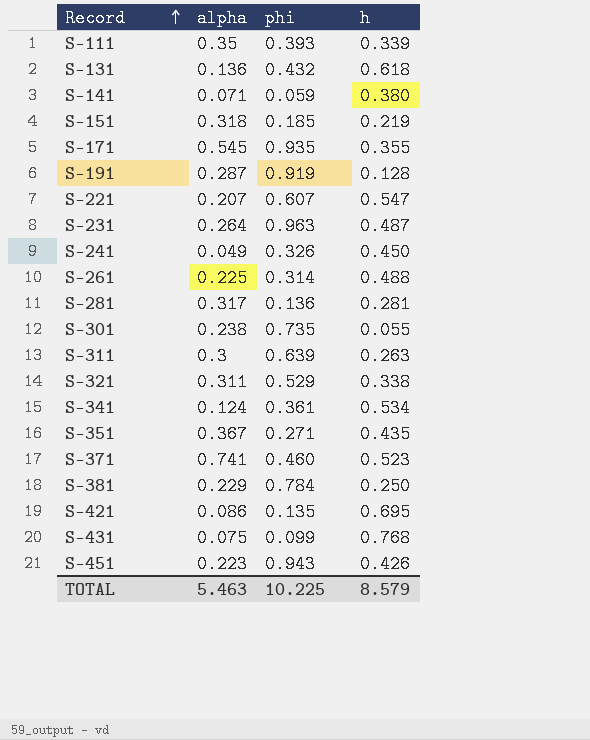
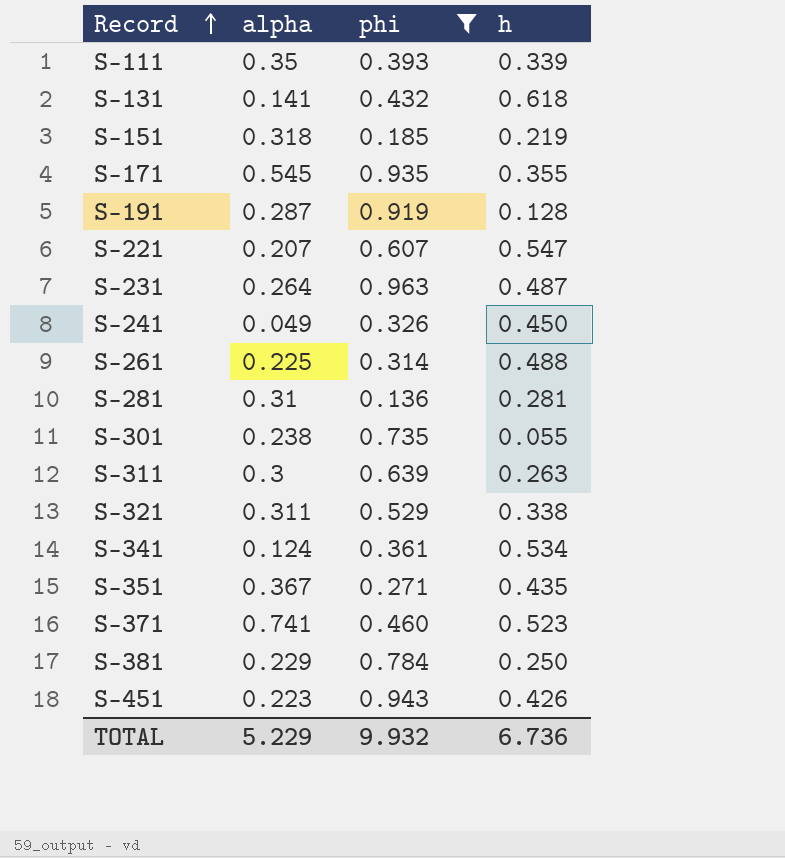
filter: none -> phi >= 0.136
S-131 | alpha: 0.136 -> 0.141
S-281 | alpha: 0.317 -> 0.31
TOTAL | alpha: 5.463 -> 5.229
TOTAL | phi: 10.225 -> 9.932
TOTAL | h: 8.579 -> 6.736

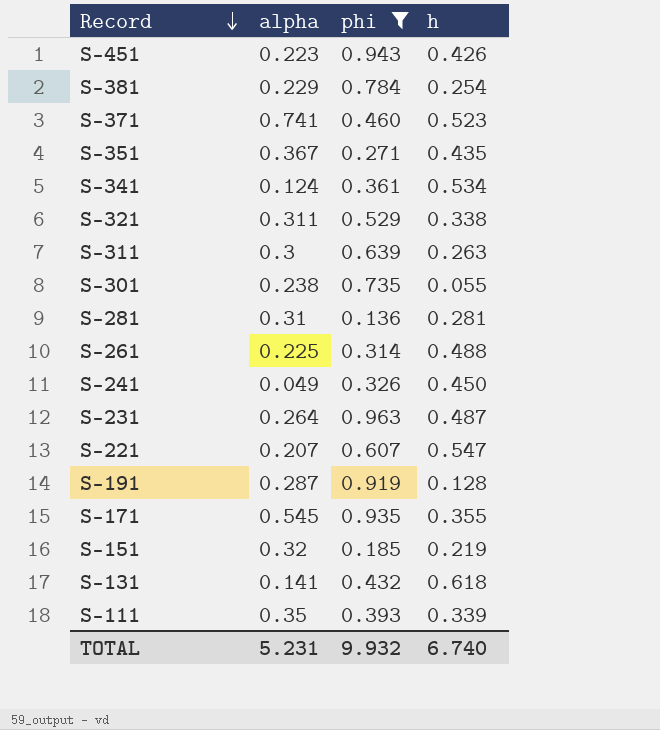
row order: Record ascending -> Record descending
S-381 | h: 0.250 -> 0.254
S-151 | alpha: 0.318 -> 0.32
TOTAL | alpha: 5.229 -> 5.231
TOTAL | h: 6.736 -> 6.740

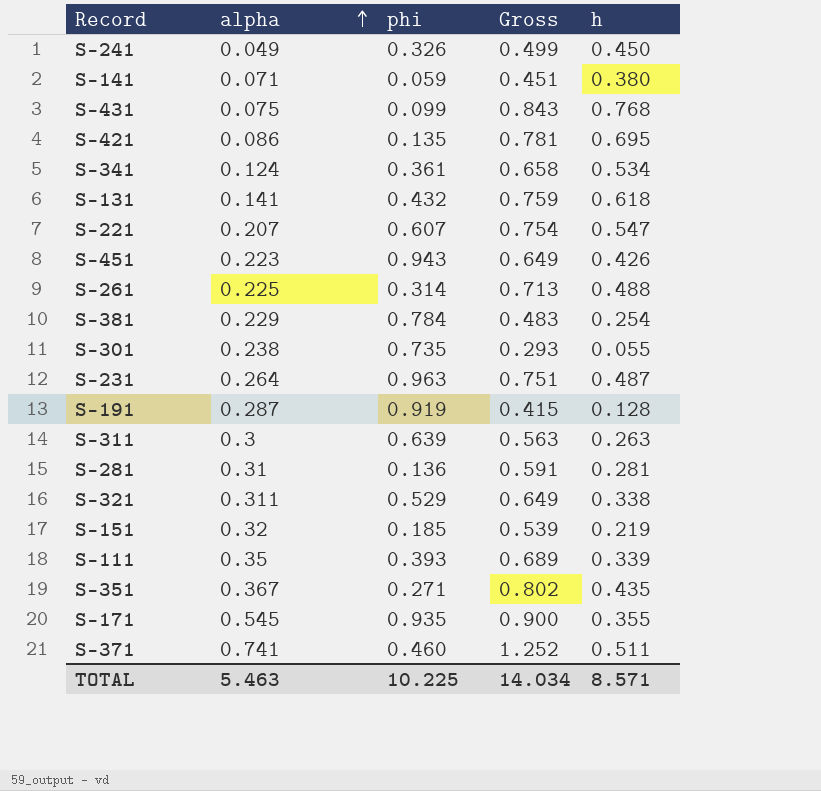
filter: phi >= 0.136 -> none
row order: Record descending -> alpha ascending
column Gross | formula: none -> [alpha] + [h]
S-371 | h: 0.523 -> 0.511
TOTAL | alpha: 5.231 -> 5.463
TOTAL | phi: 9.932 -> 10.225
TOTAL | h: 6.740 -> 8.571

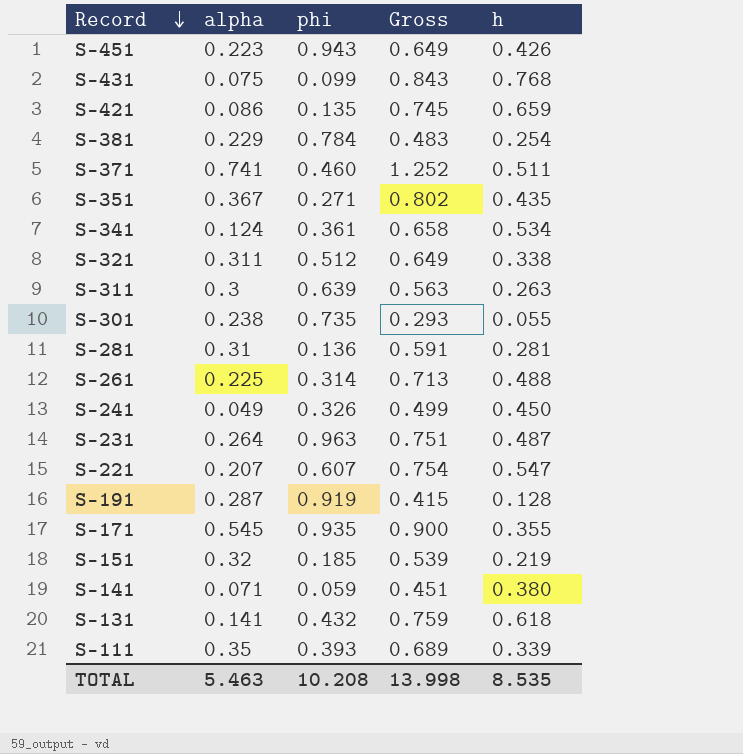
row order: alpha ascending -> Record descending
S-421 | Gross: 0.781 -> 0.745
S-421 | h: 0.695 -> 0.659
S-321 | phi: 0.529 -> 0.512
TOTAL | phi: 10.225 -> 10.208
TOTAL | Gross: 14.034 -> 13.998
TOTAL | h: 8.571 -> 8.535

